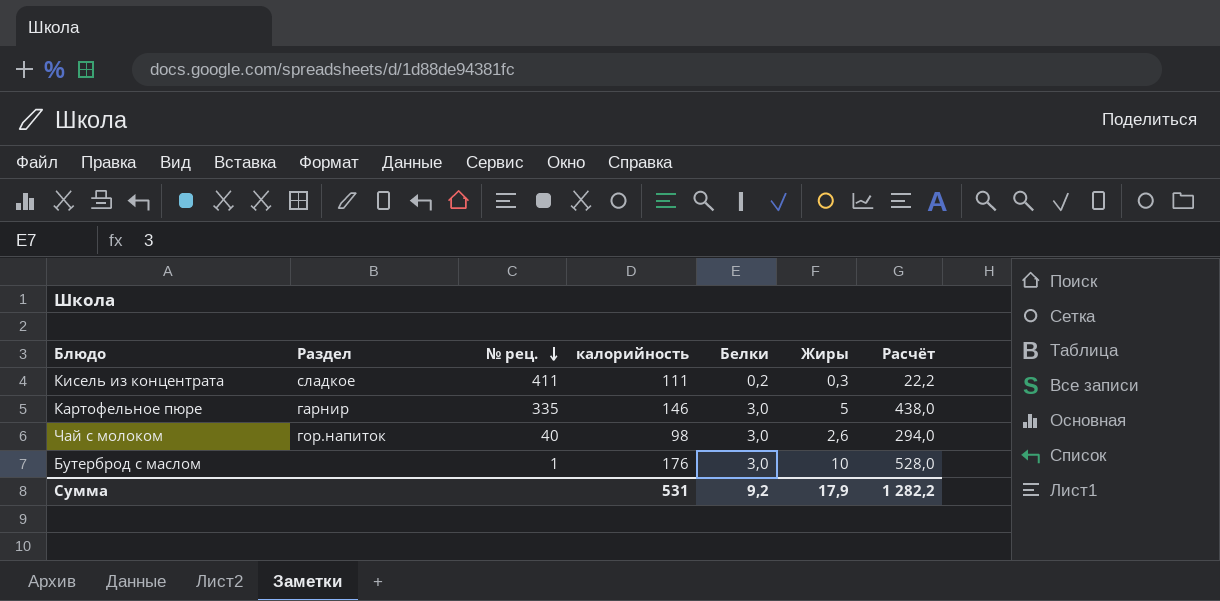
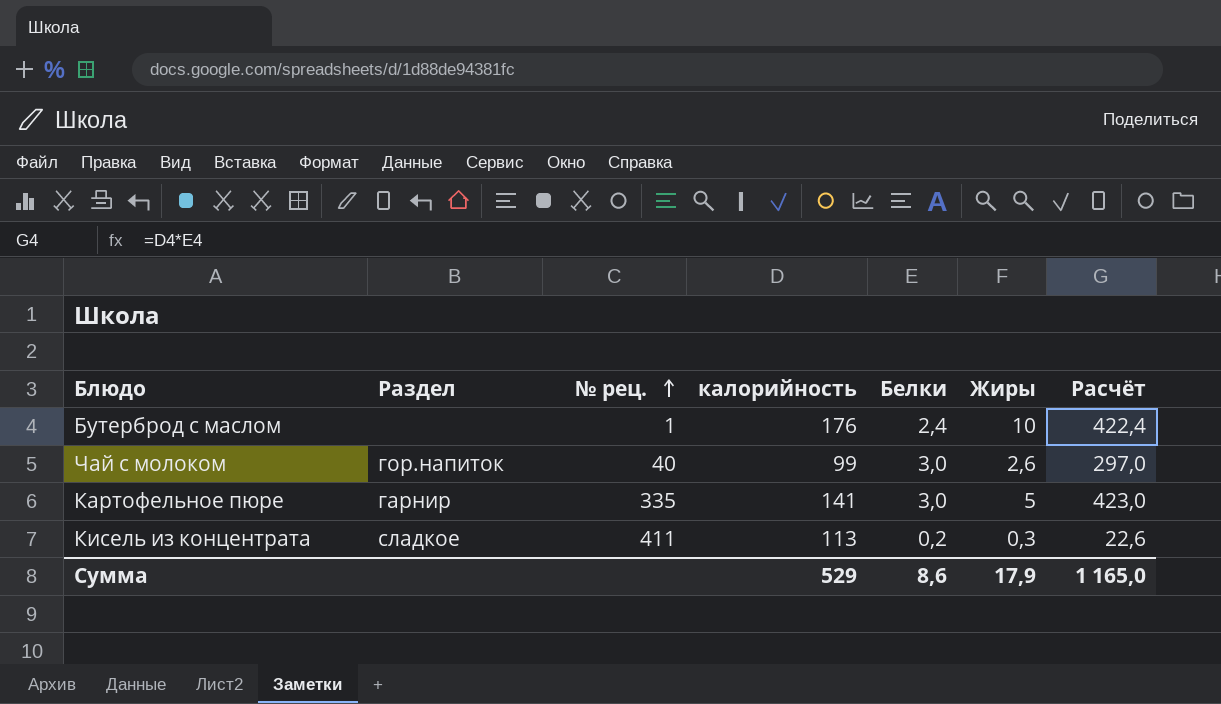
row order: № рец. descending -> № рец. ascending
Бутерброд с маслом | Белки: 3,0 -> 2,4
Бутерброд с маслом | Расчёт: 528,0 -> 422,4
Чай с молоком | калорийность: 98 -> 99
Чай с молоком | Расчёт: 294,0 -> 297,0
Картофельное пюре | калорийность: 146 -> 141
Картофельное пюре | Расчёт: 438,0 -> 423,0
Кисель из концентрата | калорийность: 111 -> 113
Кисель из концентрата | Расчёт: 22,2 -> 22,6
Сумма | калорийность: 531 -> 529
Сумма | Белки: 9,2 -> 8,6
Сумма | Расчёт: 1 282,2 -> 1 165,0

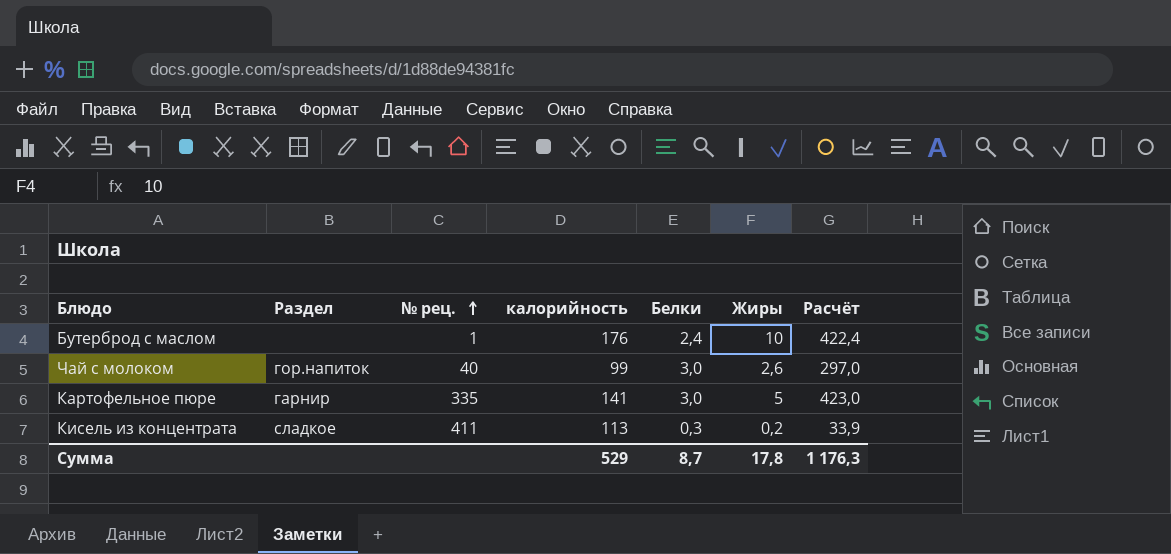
Кисель из концентрата | Белки: 0,2 -> 0,3
Кисель из концентрата | Жиры: 0,3 -> 0,2
Кисель из концентрата | Расчёт: 22,6 -> 33,9
Сумма | Белки: 8,6 -> 8,7
Сумма | Жиры: 17,9 -> 17,8
Сумма | Расчёт: 1 165,0 -> 1 176,3

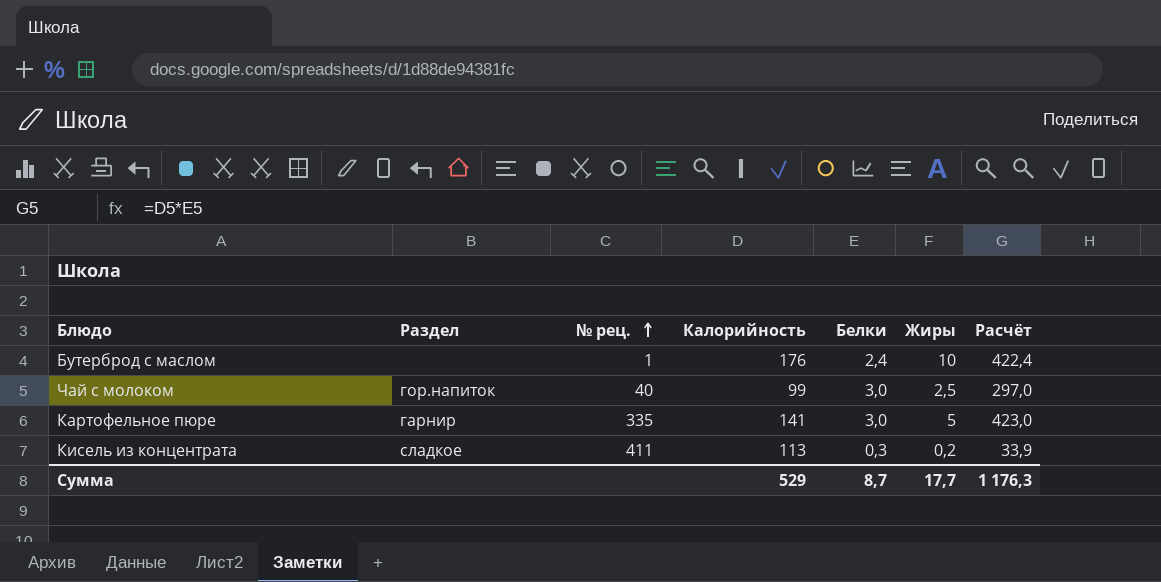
column name: калорийность -> Калорийность
Чай с молоком | Жиры: 2,6 -> 2,5
Сумма | Жиры: 17,8 -> 17,7

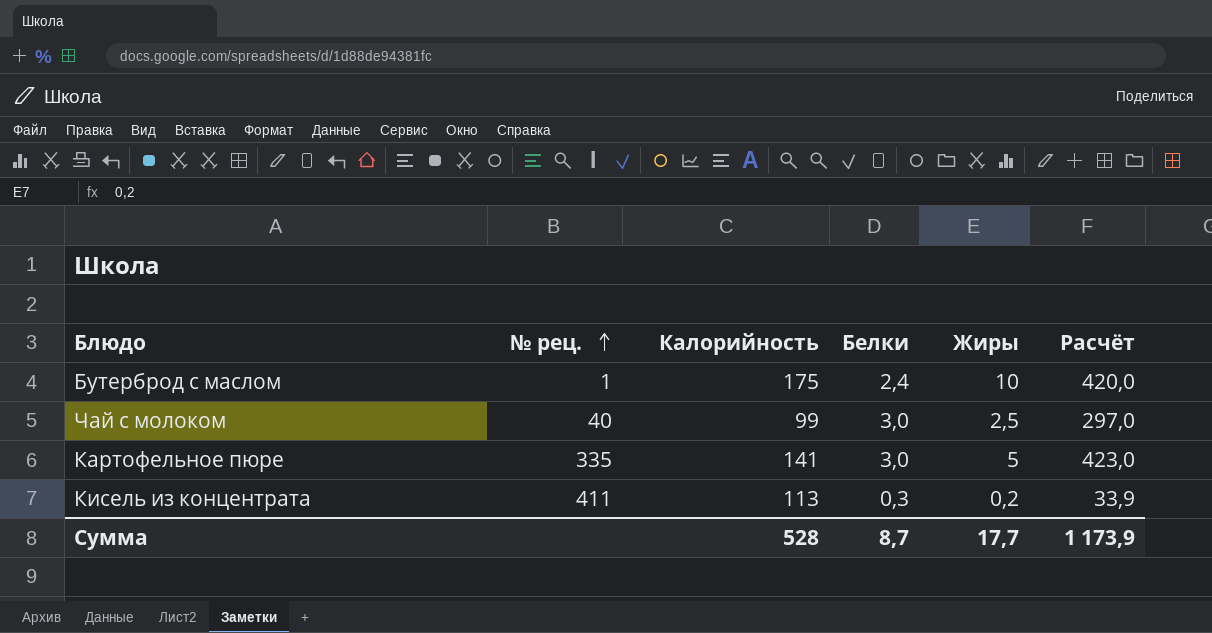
column Раздел | position: 2 -> none
Бутерброд с маслом | Калорийность: 176 -> 175
Бутерброд с маслом | Расчёт: 422,4 -> 420,0
Сумма | Калорийность: 529 -> 528
Сумма | Расчёт: 1 176,3 -> 1 173,9

